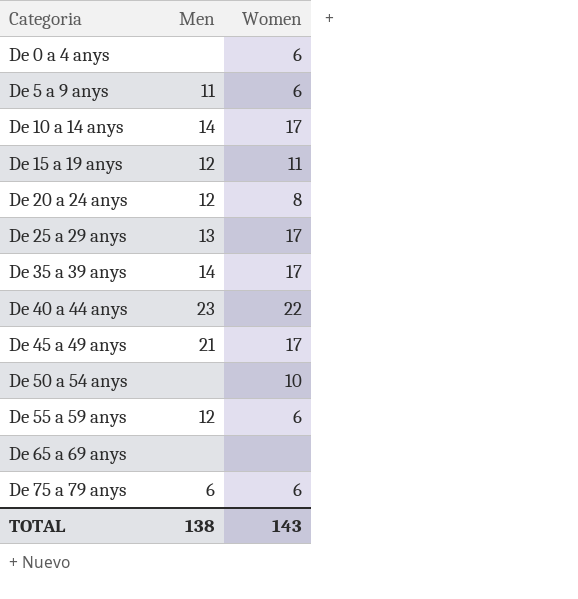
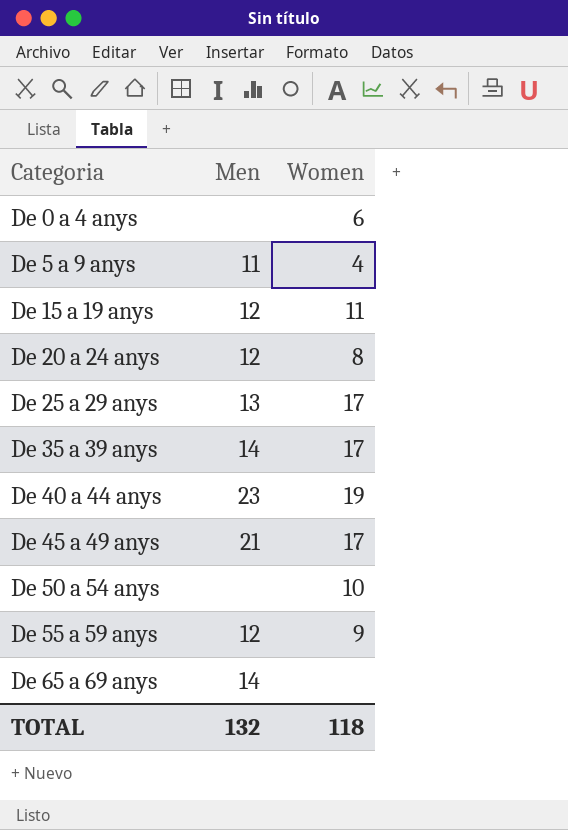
row De 10 a 14 anys: 14 | 17 -> none
row De 75 a 79 anys: 6 | 6 -> none
De 5 a 9 anys | Women: 6 -> 4
De 40 a 44 anys | Women: 22 -> 19
De 55 a 59 anys | Women: 6 -> 9
De 65 a 69 anys | Men: none -> 14
TOTAL | Men: 138 -> 132
TOTAL | Women: 143 -> 118

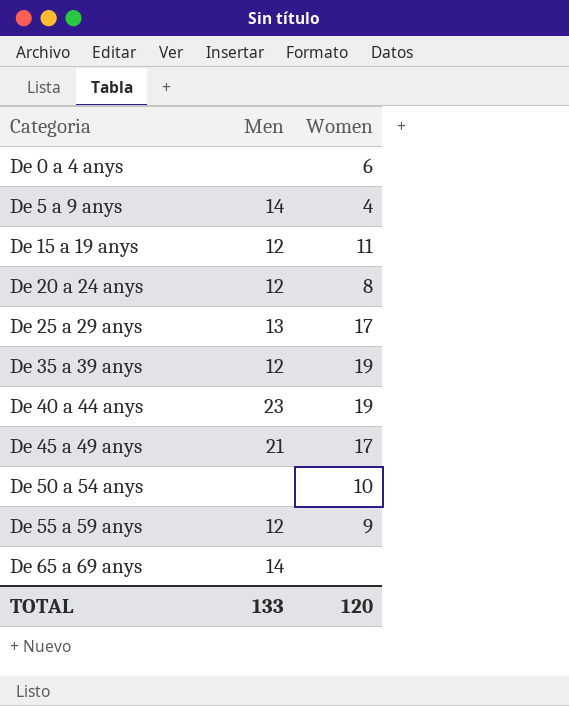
De 5 a 9 anys | Men: 11 -> 14
De 35 a 39 anys | Men: 14 -> 12
De 35 a 39 anys | Women: 17 -> 19
TOTAL | Men: 132 -> 133
TOTAL | Women: 118 -> 120

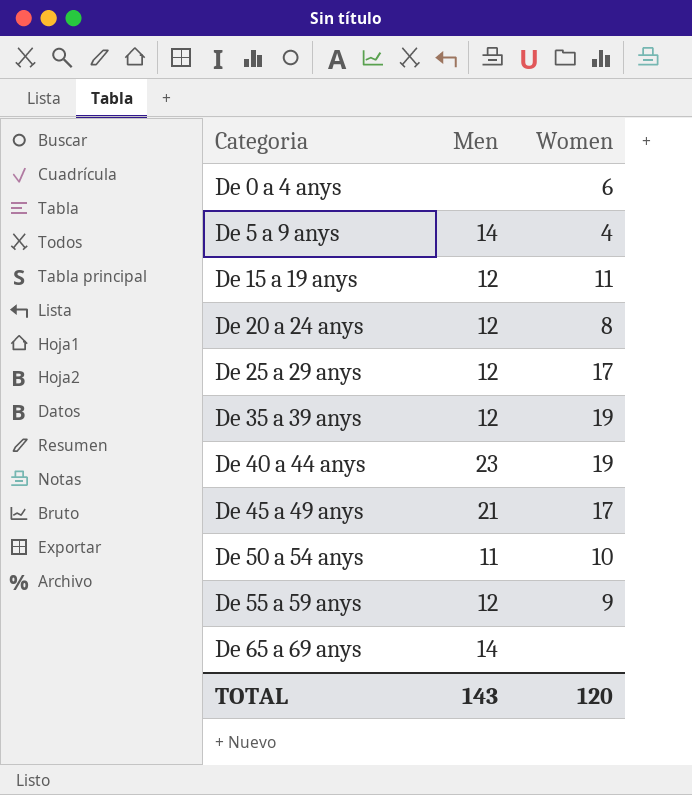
De 25 a 29 anys | Men: 13 -> 12
De 50 a 54 anys | Men: none -> 11
TOTAL | Men: 133 -> 143

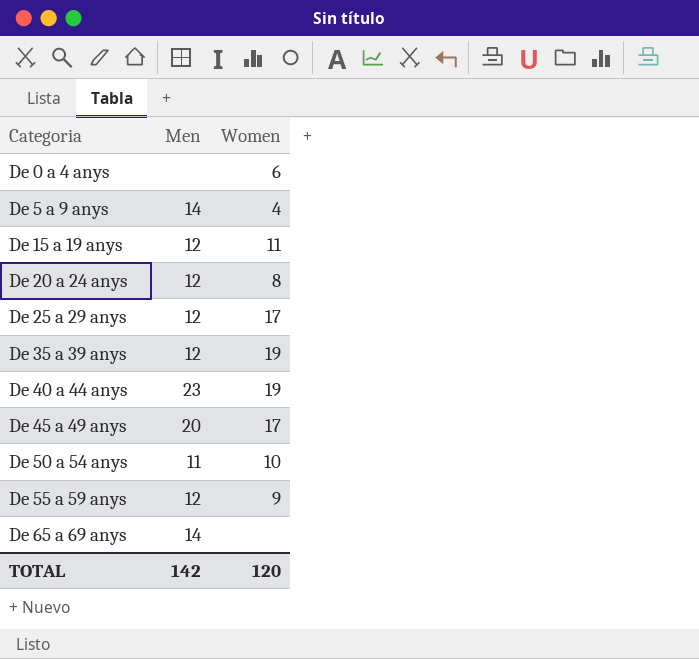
De 45 a 49 anys | Men: 21 -> 20
TOTAL | Men: 143 -> 142

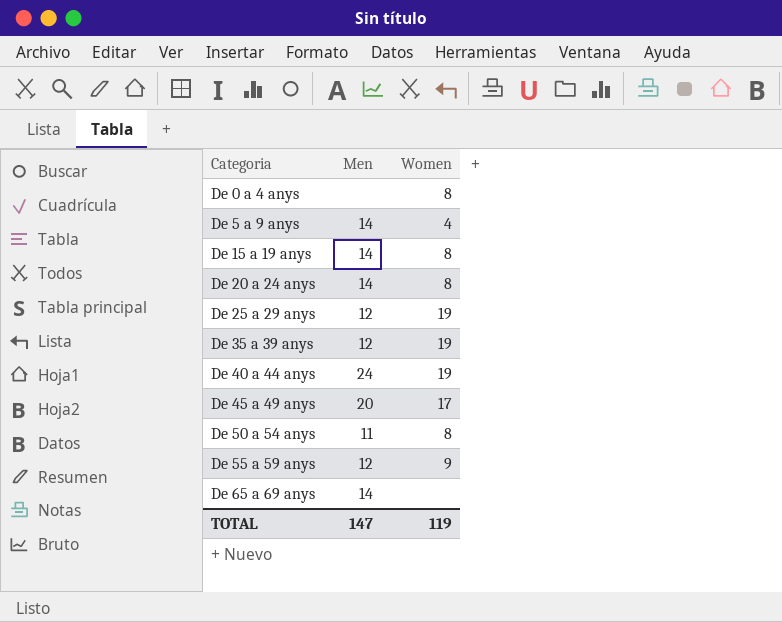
De 0 a 4 anys | Women: 6 -> 8
De 15 a 19 anys | Men: 12 -> 14
De 15 a 19 anys | Women: 11 -> 8
De 20 a 24 anys | Men: 12 -> 14
De 25 a 29 anys | Women: 17 -> 19
De 40 a 44 anys | Men: 23 -> 24
De 50 a 54 anys | Women: 10 -> 8
TOTAL | Men: 142 -> 147
TOTAL | Women: 120 -> 119

